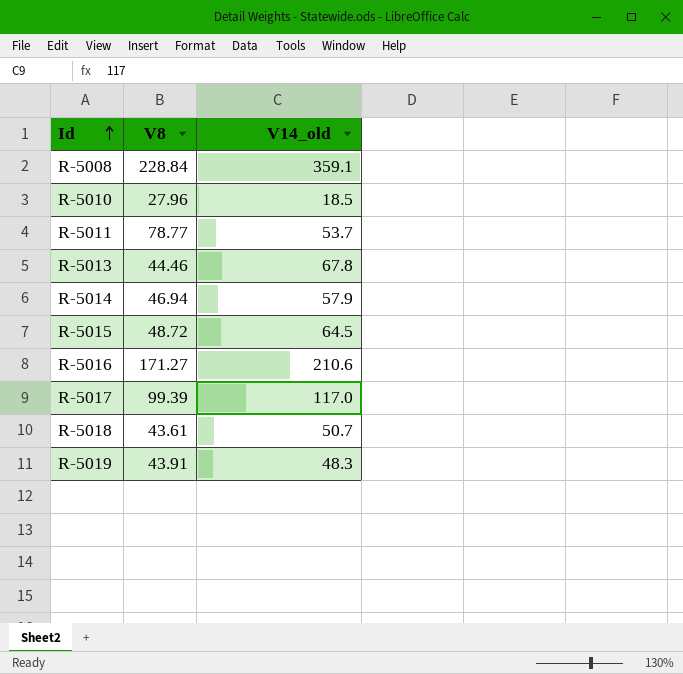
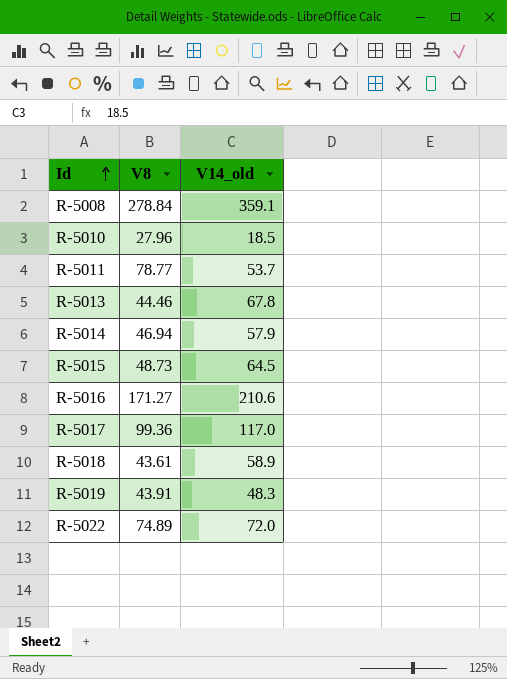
R-5008 | V8: 228.84 -> 278.84
R-5015 | V8: 48.72 -> 48.73
R-5017 | V8: 99.39 -> 99.36
R-5018 | V14_old: 50.7 -> 58.9
row R-5022: none -> 74.89 | 72.0

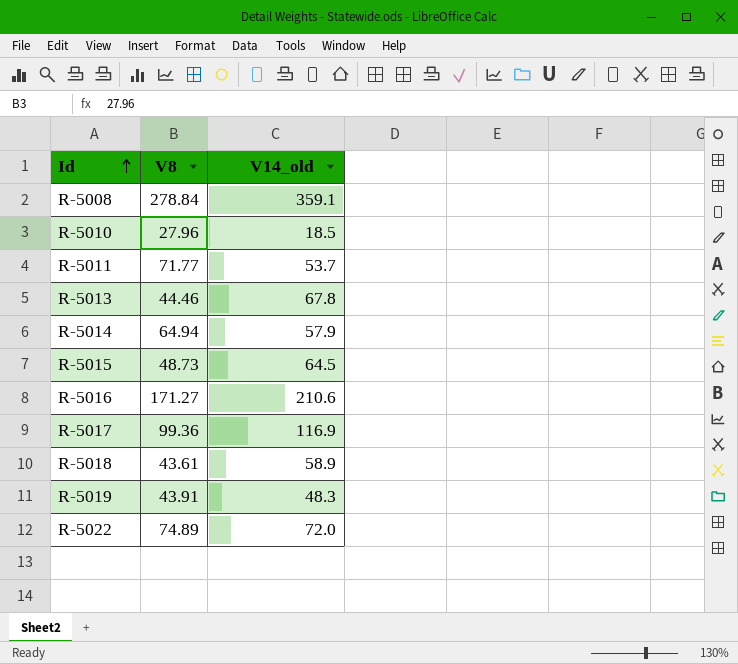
R-5011 | V8: 78.77 -> 71.77
R-5014 | V8: 46.94 -> 64.94
R-5017 | V14_old: 117.0 -> 116.9

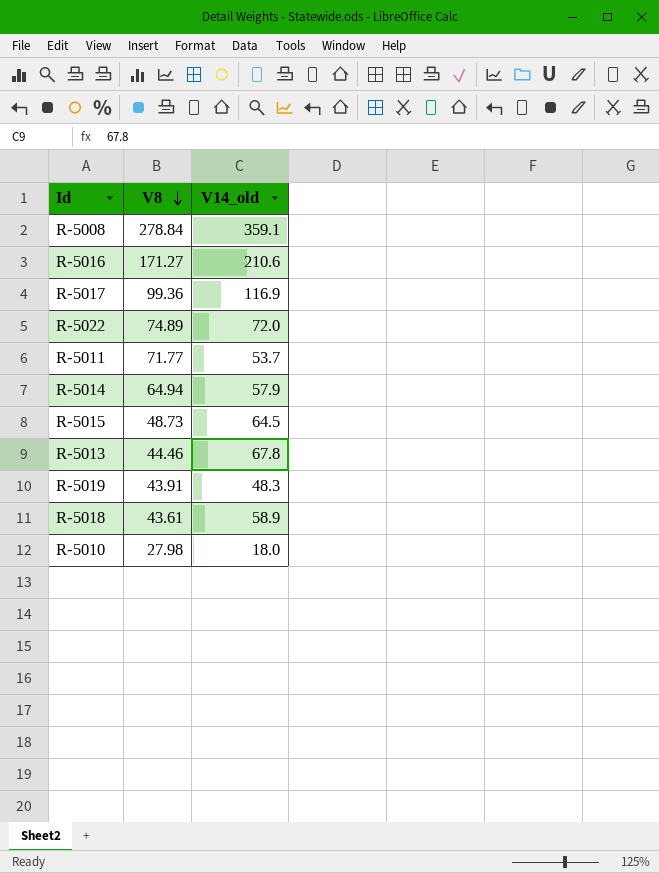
row order: Id ascending -> V8 descending
R-5010 | V8: 27.96 -> 27.98
R-5010 | V14_old: 18.5 -> 18.0

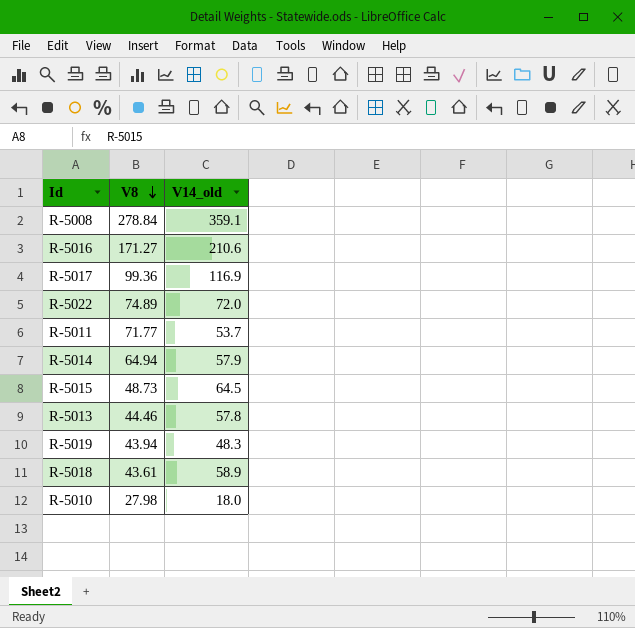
R-5013 | V14_old: 67.8 -> 57.8
R-5019 | V8: 43.91 -> 43.94

